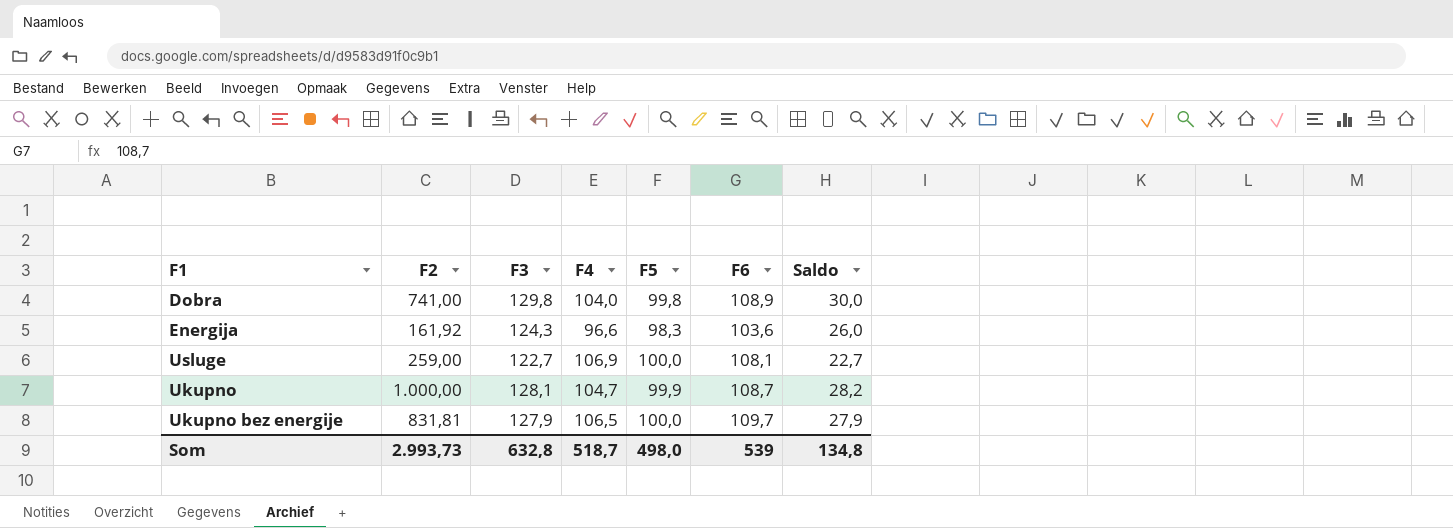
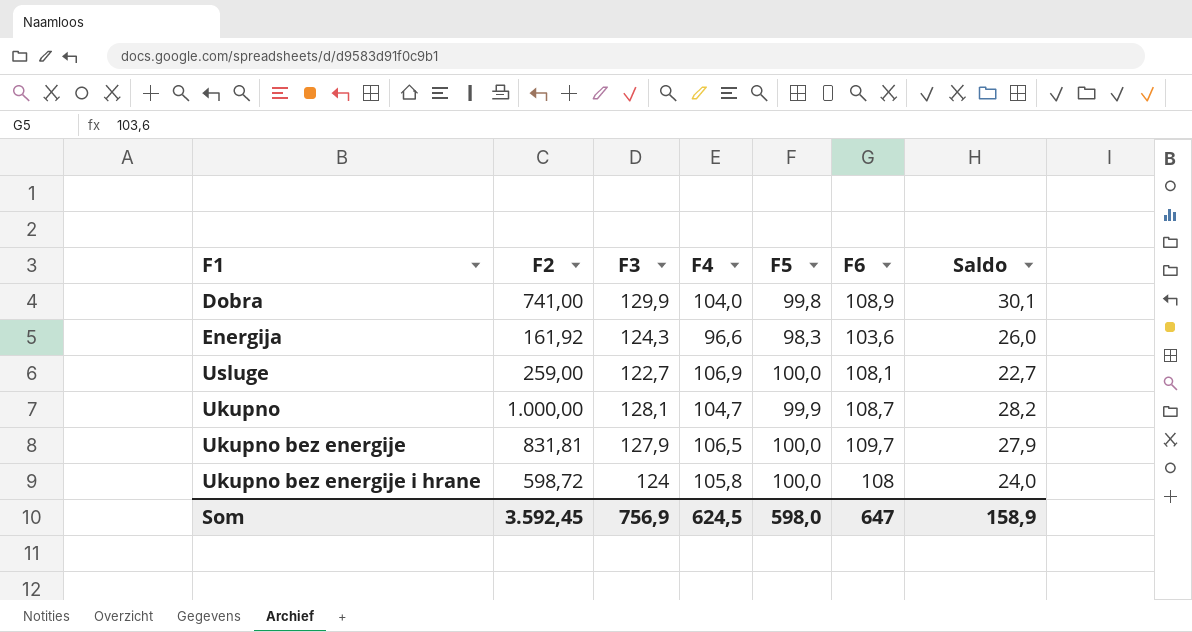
Dobra | F3: 129,8 -> 129,9
Dobra | Saldo: 30,0 -> 30,1
row Ukupno bez energije i hrane: none -> 598,72 | 124 | 105,8 | 100,0 | 108 | 24,0
Som | F2: 2.993,73 -> 3.592,45
Som | F3: 632,8 -> 756,9
Som | F4: 518,7 -> 624,5
Som | F5: 498,0 -> 598,0
Som | F6: 539 -> 647
Som | Saldo: 134,8 -> 158,9

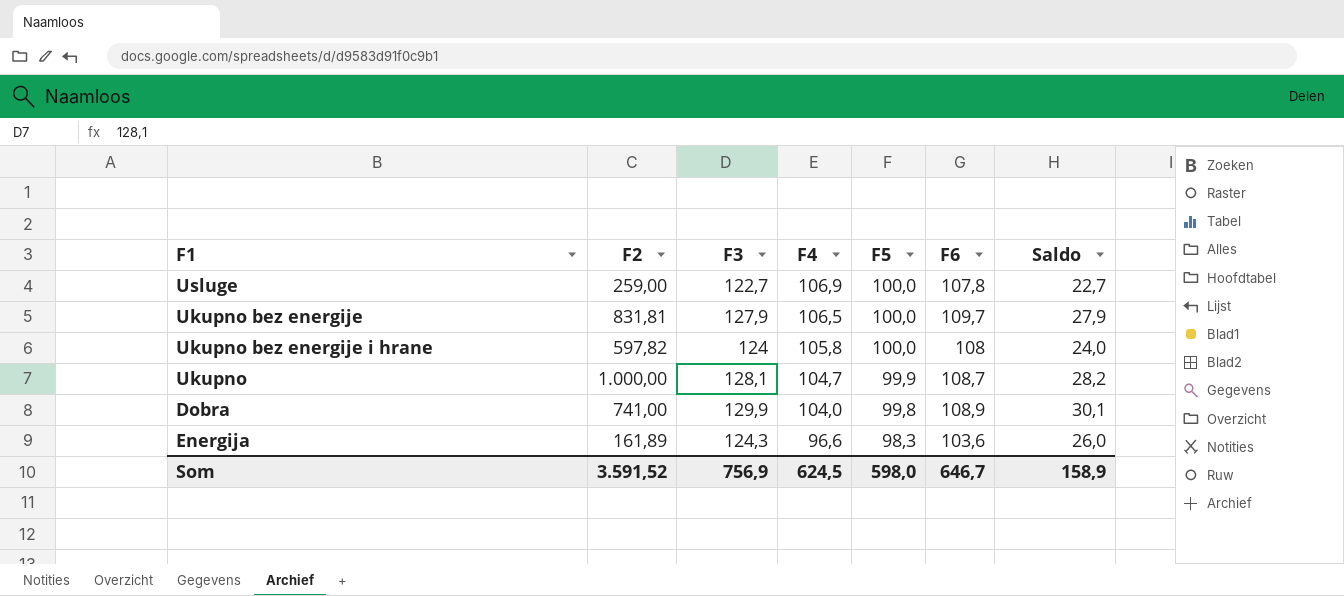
row order: none -> F4 descending
Usluge | F6: 108,1 -> 107,8
Ukupno bez energije i hrane | F2: 598,72 -> 597,82
Energija | F2: 161,92 -> 161,89
Som | F2: 3.592,45 -> 3.591,52
Som | F6: 647 -> 646,7

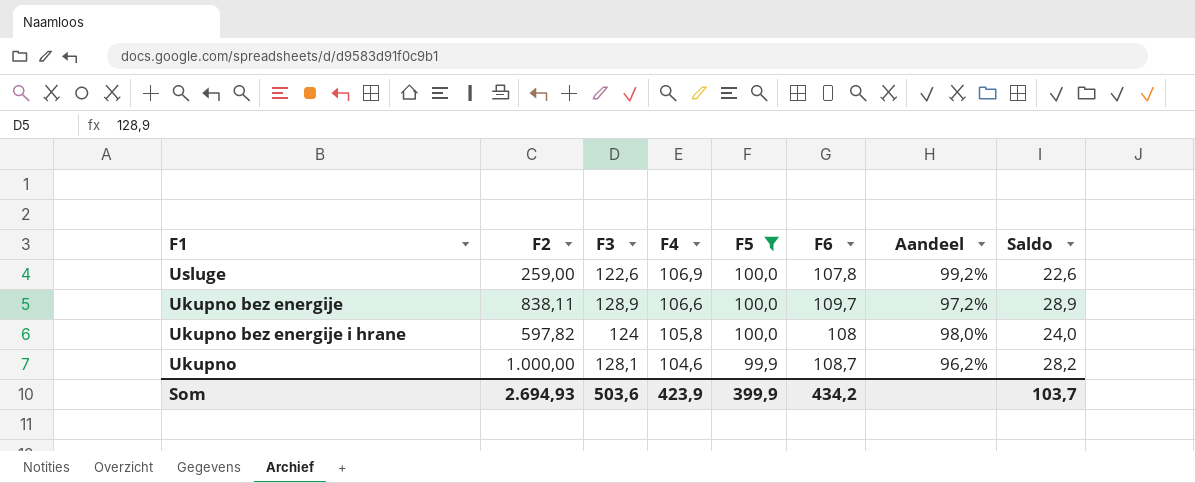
filter: none -> F5 >= 99,9
column Aandeel | formula: none -> [F4] / [F6]
Usluge | F3: 122,7 -> 122,6
Usluge | Saldo: 22,7 -> 22,6
Ukupno bez energije | F2: 831,81 -> 838,11
Ukupno bez energije | F3: 127,9 -> 128,9
Ukupno bez energije | F4: 106,5 -> 106,6
Ukupno bez energije | Saldo: 27,9 -> 28,9
Ukupno | F4: 104,7 -> 104,6
Som | F2: 3.591,52 -> 2.694,93
Som | F3: 756,9 -> 503,6
Som | F4: 624,5 -> 423,9
Som | F5: 598,0 -> 399,9
Som | F6: 646,7 -> 434,2
Som | Saldo: 158,9 -> 103,7

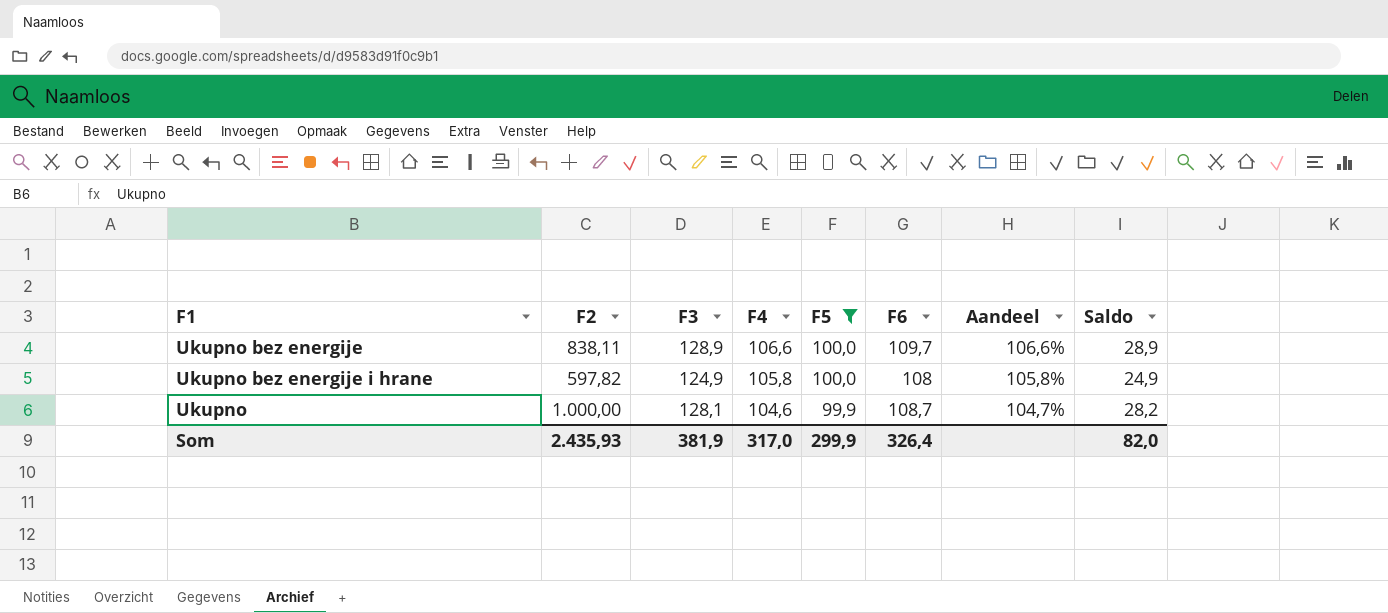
column Aandeel | formula: [F4] / [F6] -> [F4] / [F5]
row Usluge: 259,00 | 122,6 | 106,9 | 100,0 | 107,8 | 99,2% | 22,6 -> none
Ukupno bez energije i hrane | F3: 124 -> 124,9
Ukupno bez energije i hrane | Saldo: 24,0 -> 24,9
Som | F2: 2.694,93 -> 2.435,93
Som | F3: 503,6 -> 381,9
Som | F4: 423,9 -> 317,0
Som | F5: 399,9 -> 299,9
Som | F6: 434,2 -> 326,4
Som | Saldo: 103,7 -> 82,0

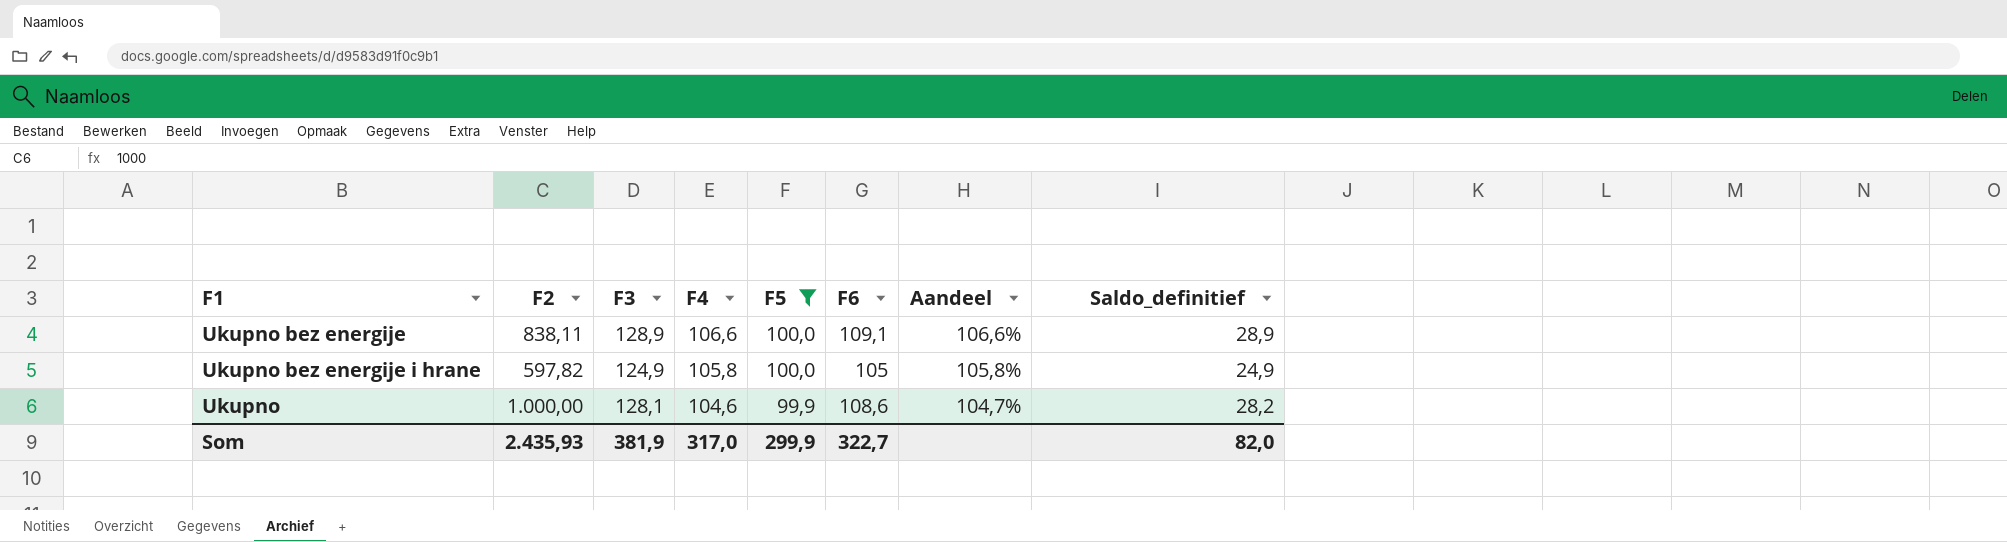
column name: Saldo -> Saldo_definitief
Ukupno bez energije | F6: 109,7 -> 109,1
Ukupno bez energije i hrane | F6: 108 -> 105
Ukupno | F6: 108,7 -> 108,6
Som | F6: 326,4 -> 322,7

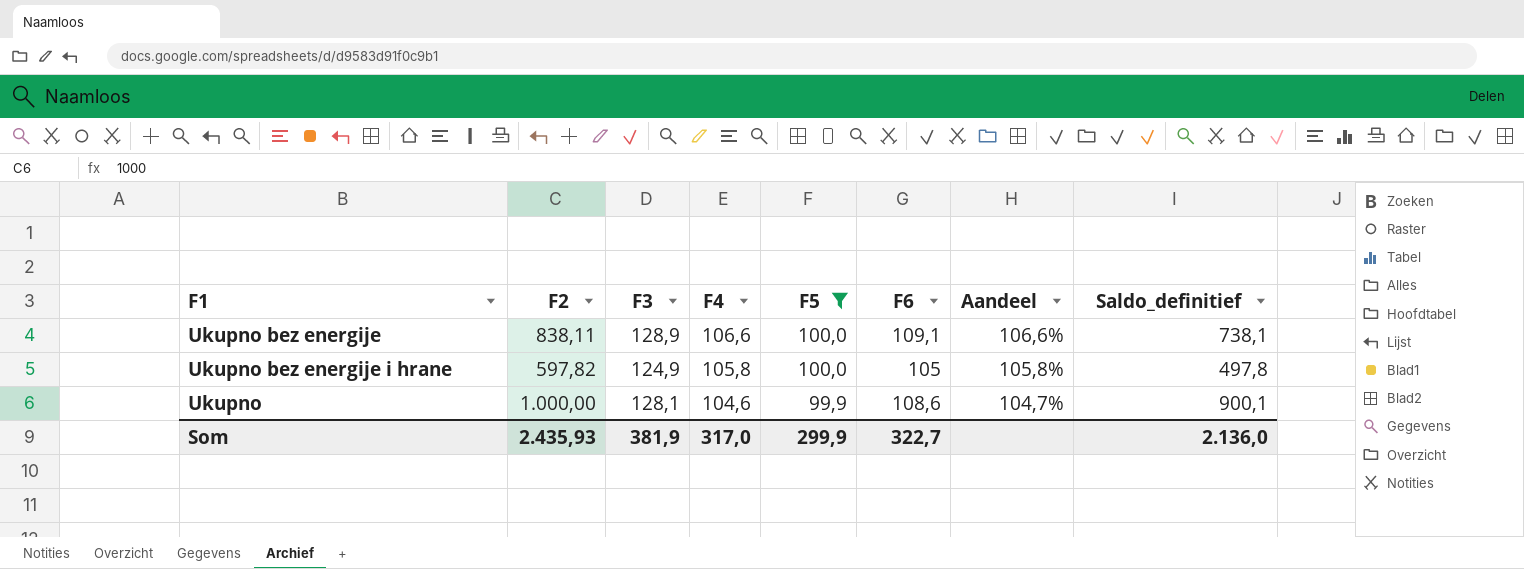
column Saldo_definitief | formula: [F3] - [F5] -> [F2] - [F5]
Som | Saldo_definitief: 82,0 -> 2.136,0

